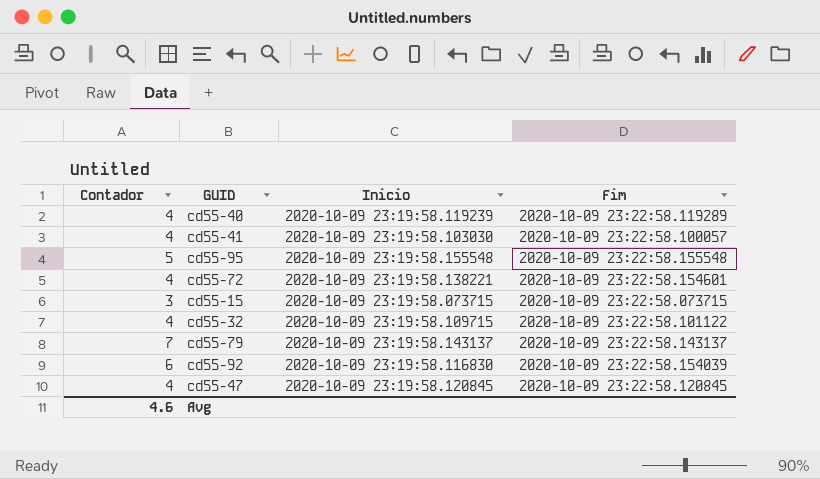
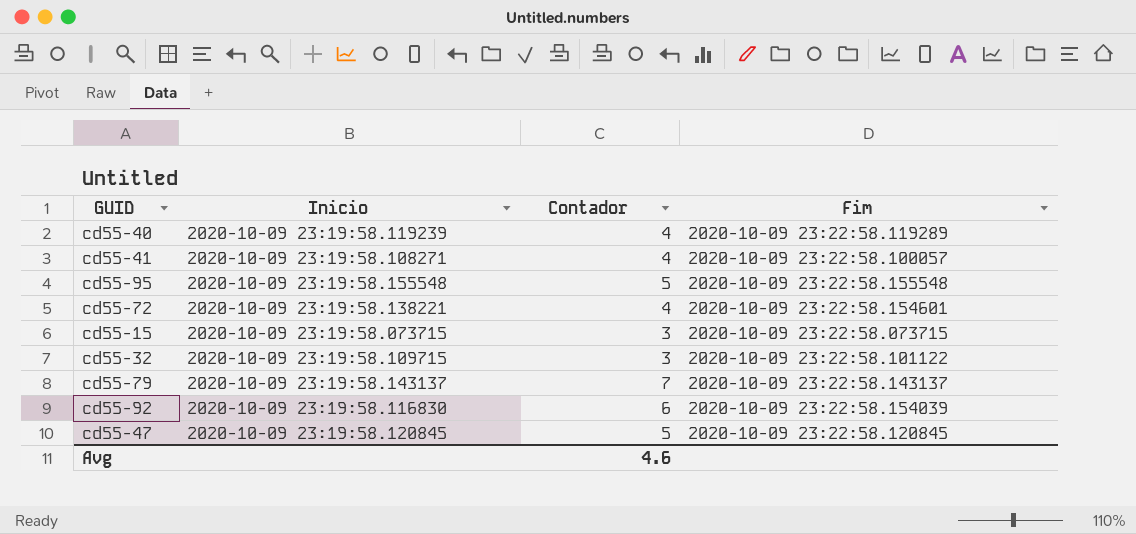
column Contador | position: 1 -> 3
cd55-41 | Inicio: 2020-10-09 23:19:58.103030 -> 2020-10-09 23:19:58.108271
cd55-32 | Contador: 4 -> 3
cd55-47 | Contador: 4 -> 5

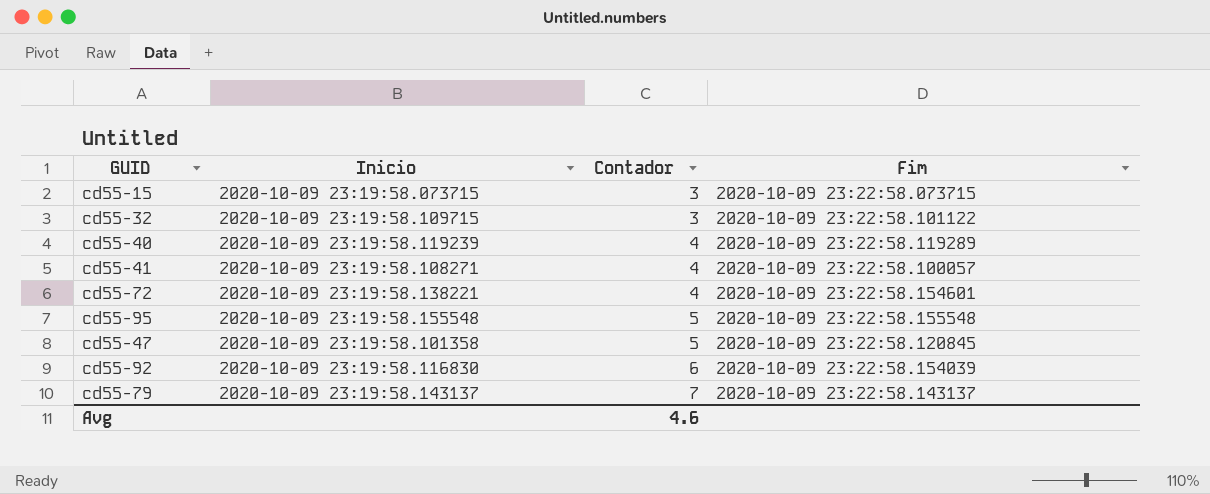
row order: none -> Contador ascending
cd55-47 | Inicio: 2020-10-09 23:19:58.120845 -> 2020-10-09 23:19:58.101358

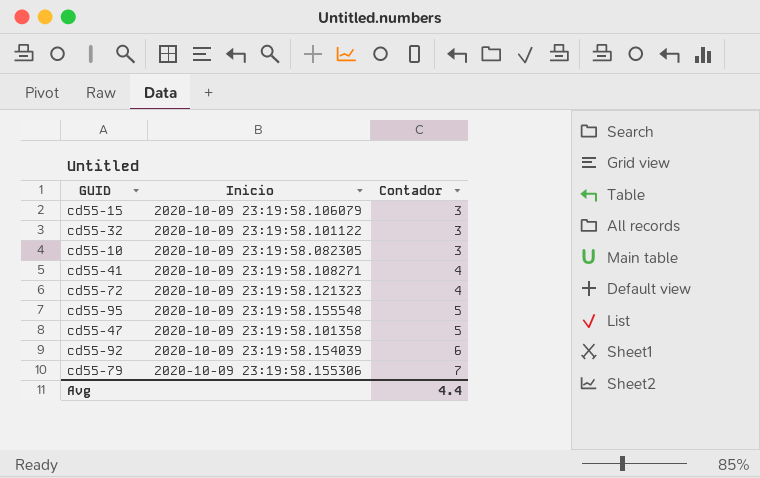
column Fim | position: 4 -> none
row cd55-40: 2020-10-09 23:19:58.119239 | 4 | 2020-10-09 23:22:58.119289 -> none
cd55-15 | Inicio: 2020-10-09 23:19:58.073715 -> 2020-10-09 23:19:58.106079
cd55-32 | Inicio: 2020-10-09 23:19:58.109715 -> 2020-10-09 23:19:58.101122
row cd55-10: none -> 2020-10-09 23:19:58.082305 | 3
cd55-72 | Inicio: 2020-10-09 23:19:58.138221 -> 2020-10-09 23:19:58.121323
cd55-92 | Inicio: 2020-10-09 23:19:58.116830 -> 2020-10-09 23:19:58.154039
cd55-79 | Inicio: 2020-10-09 23:19:58.143137 -> 2020-10-09 23:19:58.155306
Avg | Contador: 4.6 -> 4.4

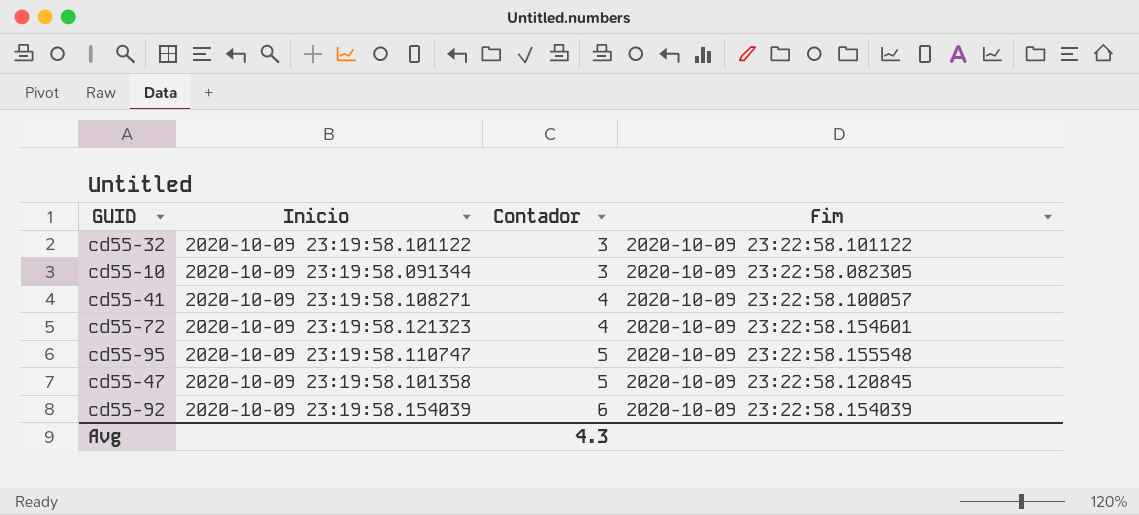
column Fim | position: none -> 4
row cd55-15: 2020-10-09 23:19:58.106079 | 3 -> none
row cd55-79: 2020-10-09 23:19:58.155306 | 7 -> none
cd55-10 | Inicio: 2020-10-09 23:19:58.082305 -> 2020-10-09 23:19:58.091344
cd55-95 | Inicio: 2020-10-09 23:19:58.155548 -> 2020-10-09 23:19:58.110747
Avg | Contador: 4.4 -> 4.3

